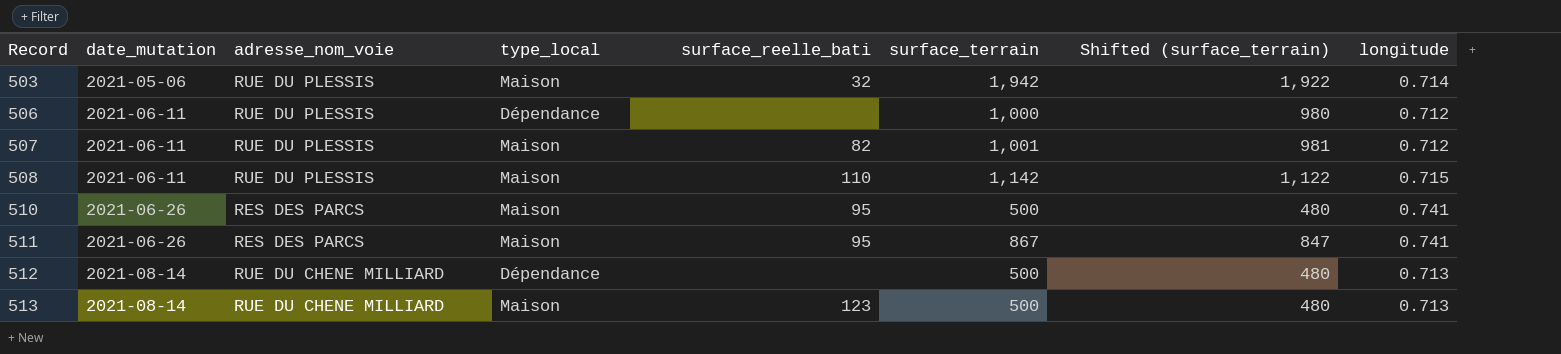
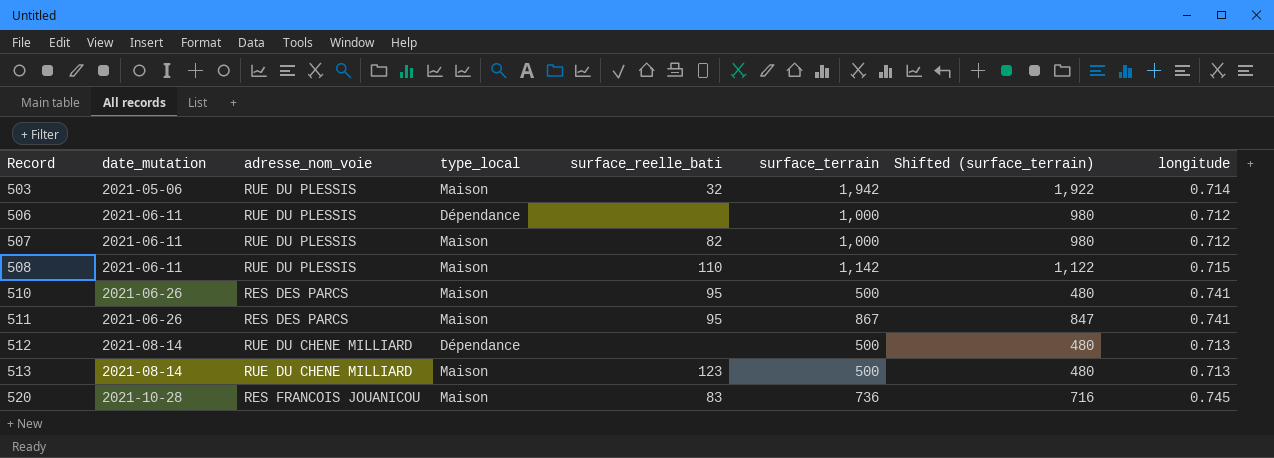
507 | surface_terrain: 1,001 -> 1,000
507 | Shifted (surface_terrain): 981 -> 980
row 520: none -> 2021-10-28 | RES FRANCOIS JOUANICOU | Maison | 83 | 736 | 716 | 0.745

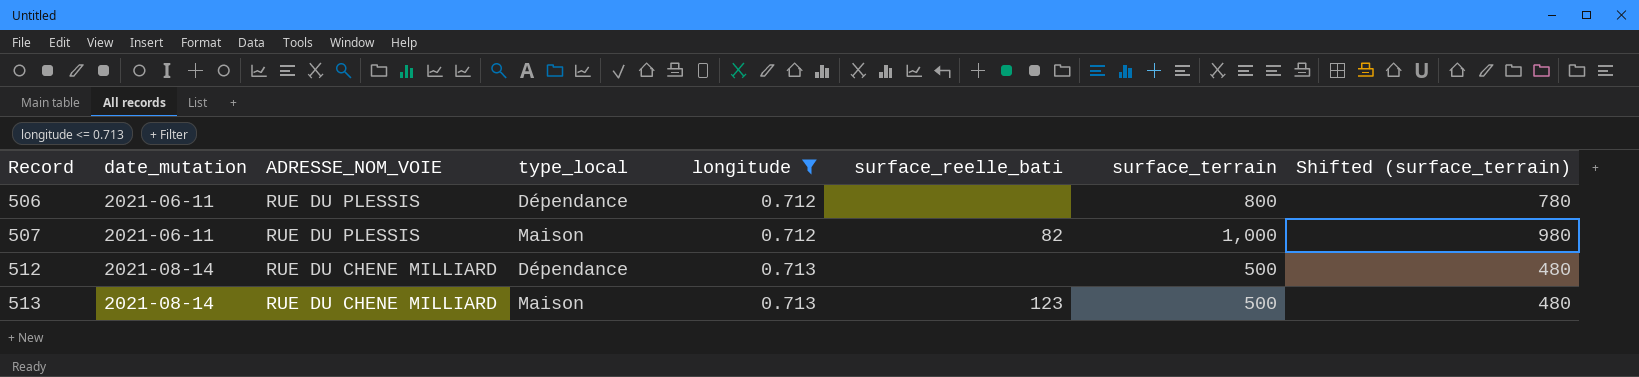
filter: none -> longitude <= 0.713
column name: adresse_nom_voie -> ADRESSE_NOM_VOIE
column longitude | position: 8 -> 5
506 | surface_terrain: 1,000 -> 800
506 | Shifted (surface_terrain): 980 -> 780

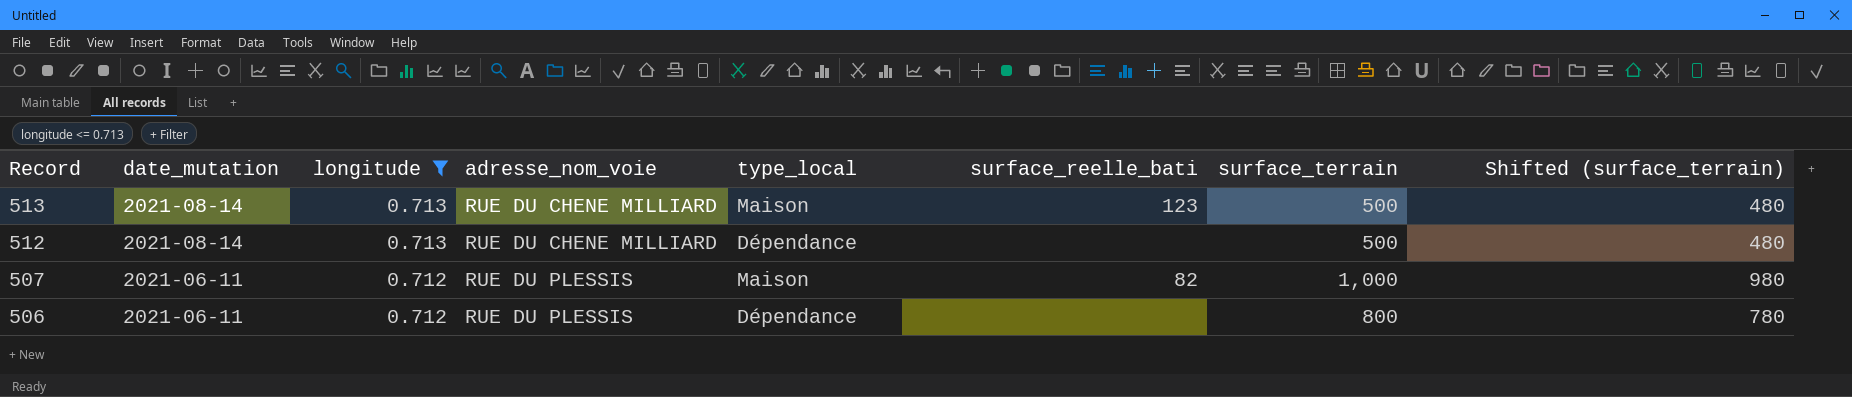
row order: Record ascending -> Record descending
column longitude | position: 5 -> 3
column name: ADRESSE_NOM_VOIE -> adresse_nom_voie

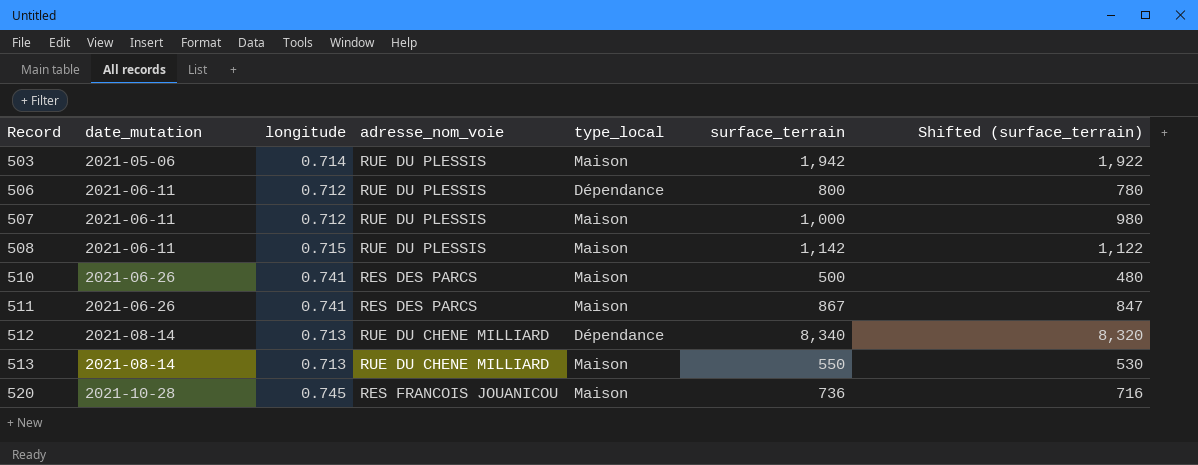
filter: longitude <= 0.713 -> none
row order: Record descending -> Record ascending
column surface_reelle_bati | position: 6 -> none
512 | surface_terrain: 500 -> 8,340
512 | Shifted (surface_terrain): 480 -> 8,320
513 | surface_terrain: 500 -> 550
513 | Shifted (surface_terrain): 480 -> 530

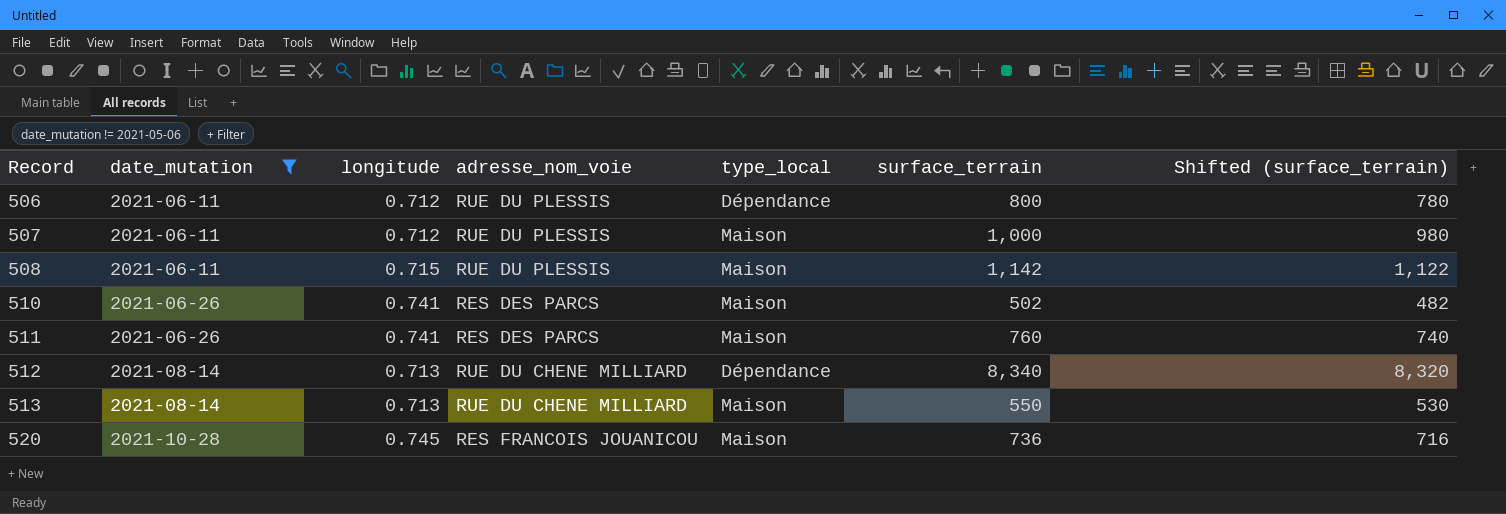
filter: none -> date_mutation != 2021-05-06
510 | surface_terrain: 500 -> 502
510 | Shifted (surface_terrain): 480 -> 482
511 | surface_terrain: 867 -> 760
511 | Shifted (surface_terrain): 847 -> 740

